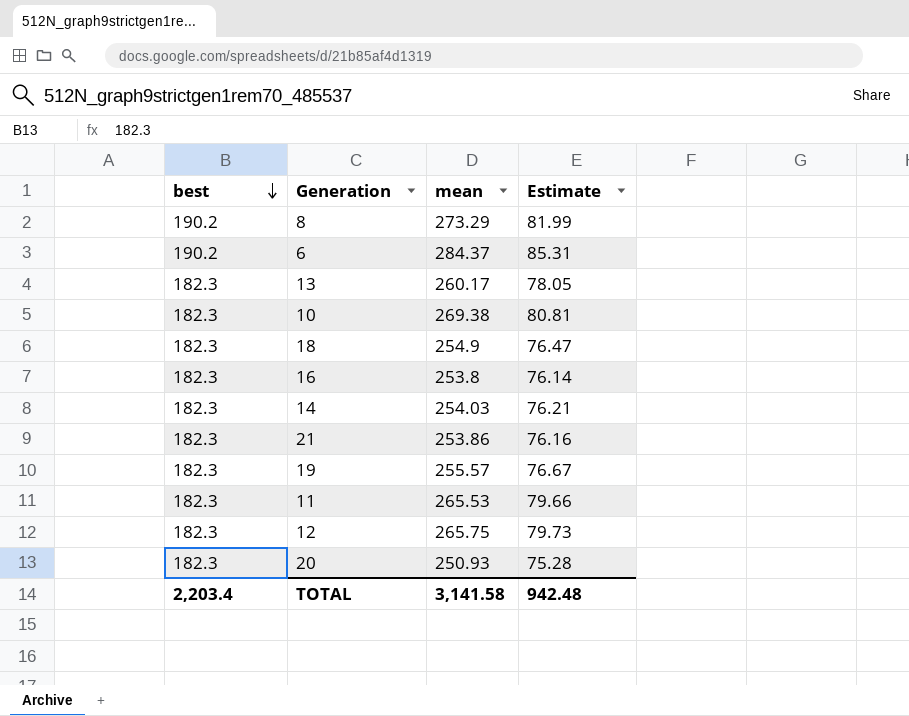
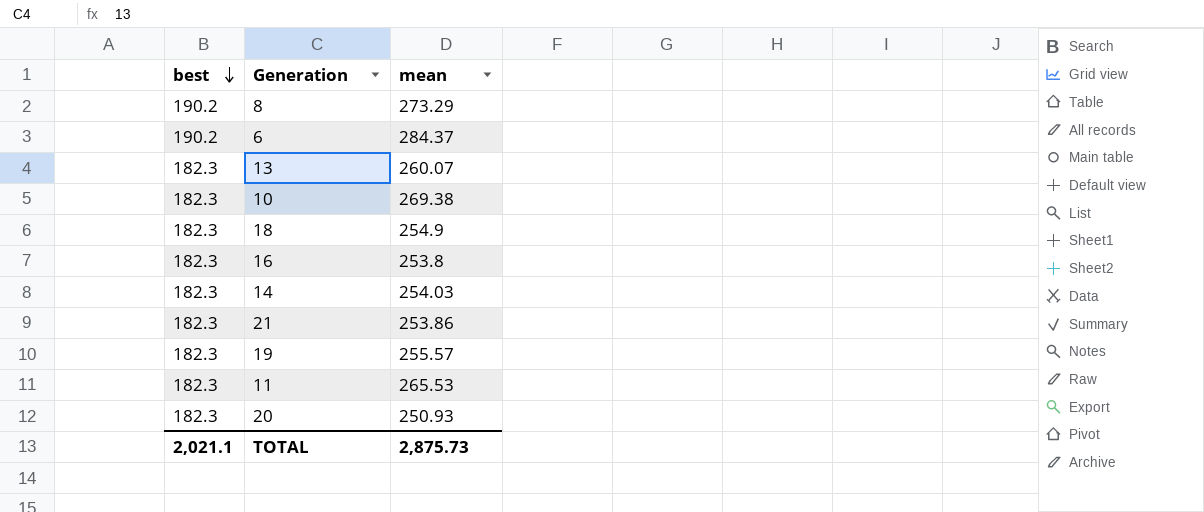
column Estimate | formula: [mean] * 0.3 -> none
row 12: 182.3 | 265.75 | 79.73 -> none
13 | mean: 260.17 -> 260.07
TOTAL | best: 2,203.4 -> 2,021.1
TOTAL | mean: 3,141.58 -> 2,875.73

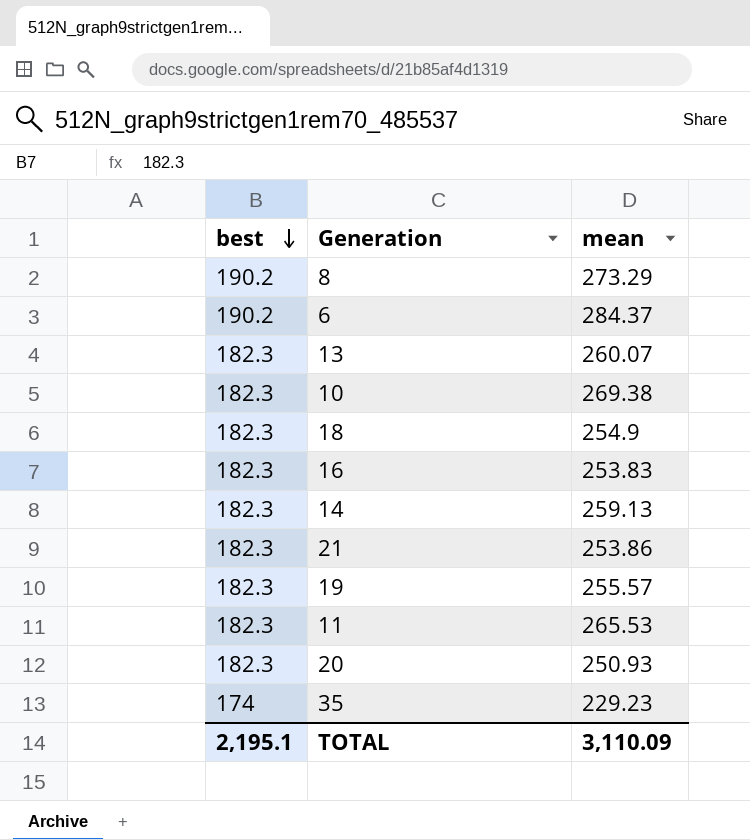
16 | mean: 253.8 -> 253.83
14 | mean: 254.03 -> 259.13
row 35: none -> 174 | 229.23
TOTAL | best: 2,021.1 -> 2,195.1
TOTAL | mean: 2,875.73 -> 3,110.09

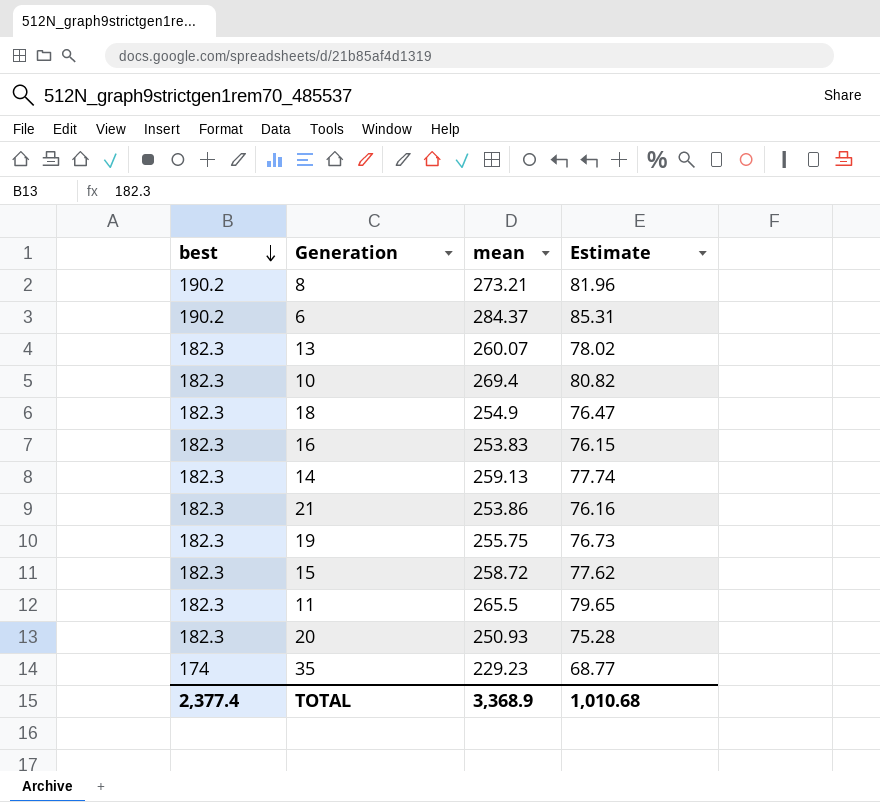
column Estimate | formula: none -> [mean] * 0.3
8 | mean: 273.29 -> 273.21
10 | mean: 269.38 -> 269.4
19 | mean: 255.57 -> 255.75
row 15: none -> 182.3 | 258.72 | 77.62
11 | mean: 265.53 -> 265.5
TOTAL | best: 2,195.1 -> 2,377.4
TOTAL | mean: 3,110.09 -> 3,368.9

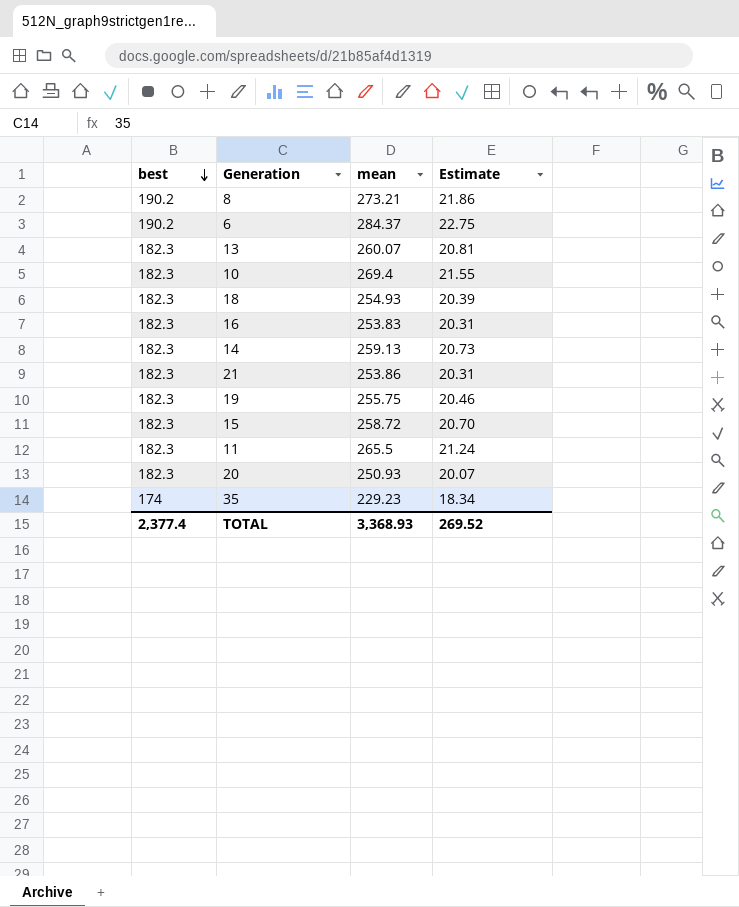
column Estimate | formula: [mean] * 0.3 -> [mean] * 0.08
18 | mean: 254.9 -> 254.93
TOTAL | mean: 3,368.9 -> 3,368.93
TOTAL | Estimate: 1,010.68 -> 269.52

